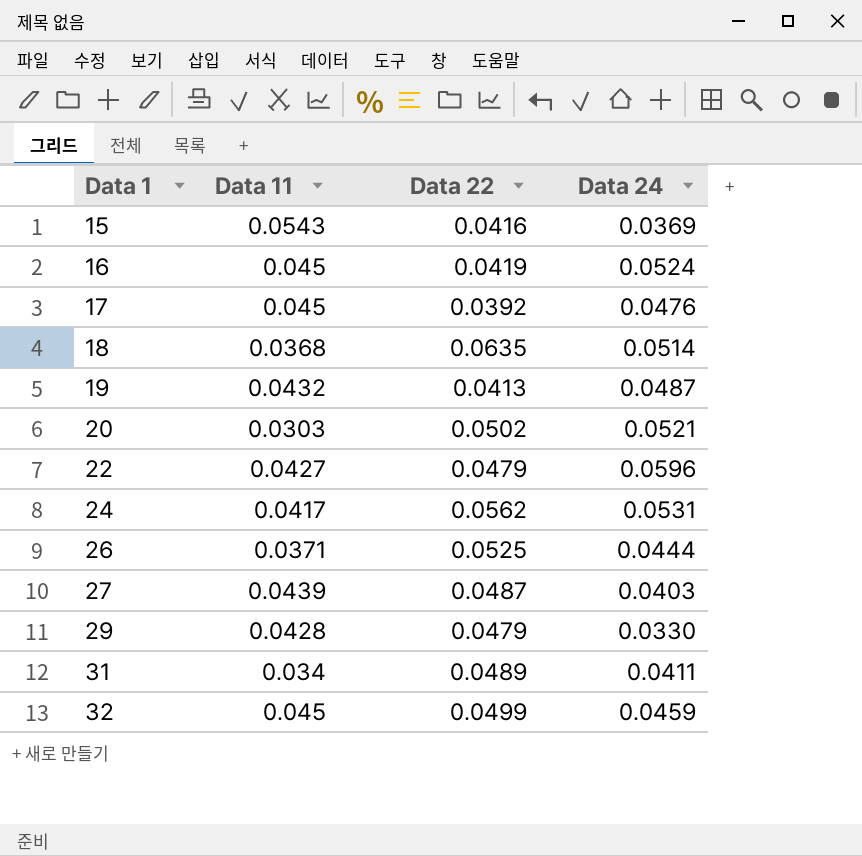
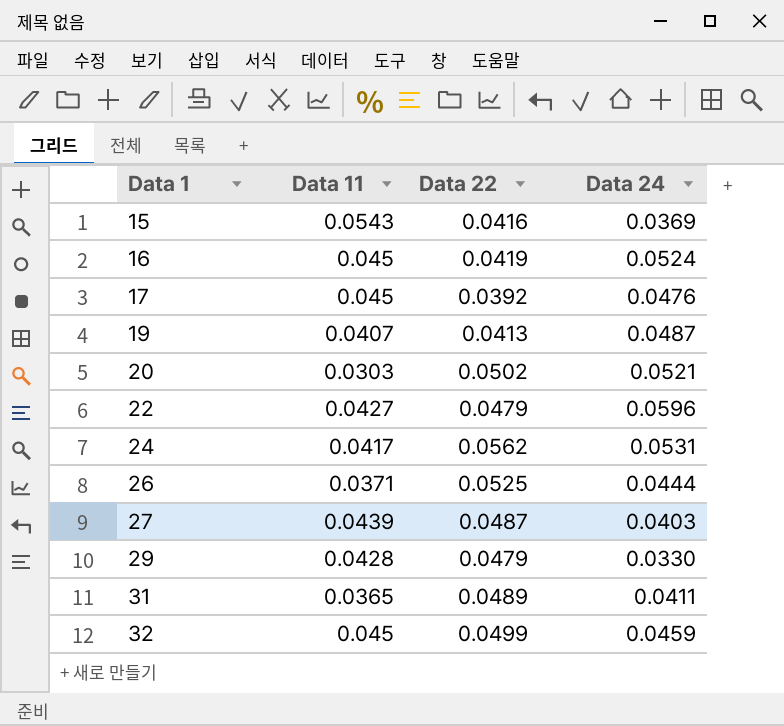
row 18: 0.0368 | 0.0635 | 0.0514 -> none
19 | Data 11: 0.0432 -> 0.0407
31 | Data 11: 0.034 -> 0.0365

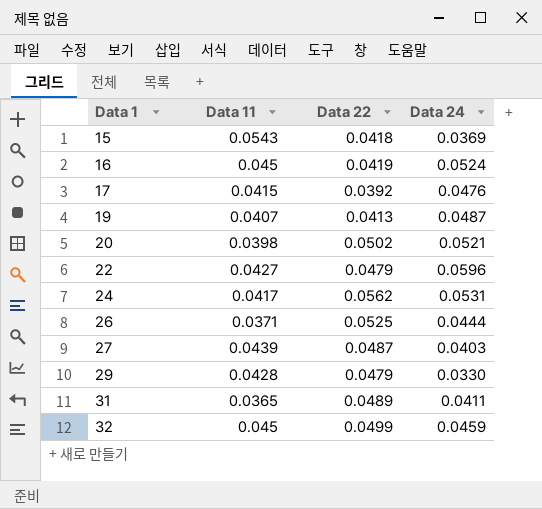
15 | Data 22: 0.0416 -> 0.0418
17 | Data 11: 0.045 -> 0.0415
20 | Data 11: 0.0303 -> 0.0398

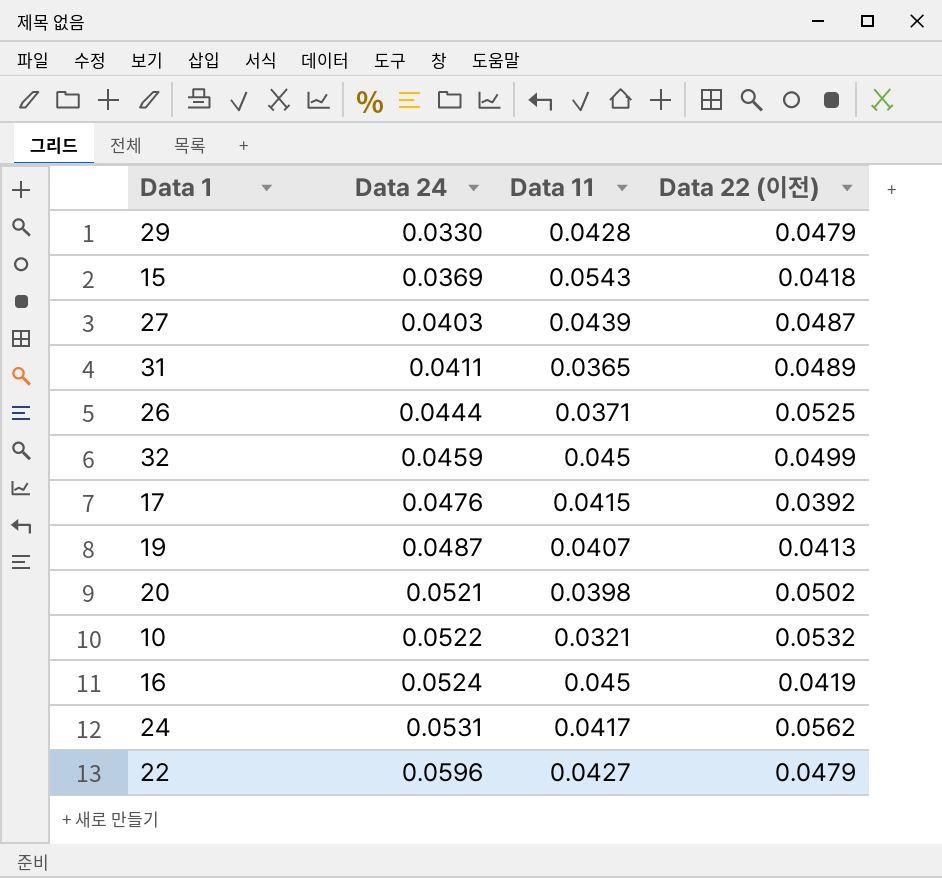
row order: Data 1 ascending -> Data 24 ascending
column Data 24 | position: 4 -> 2
column name: Data 22 -> Data 22 (이전)
row 10: none -> 0.0522 | 0.0321 | 0.0532

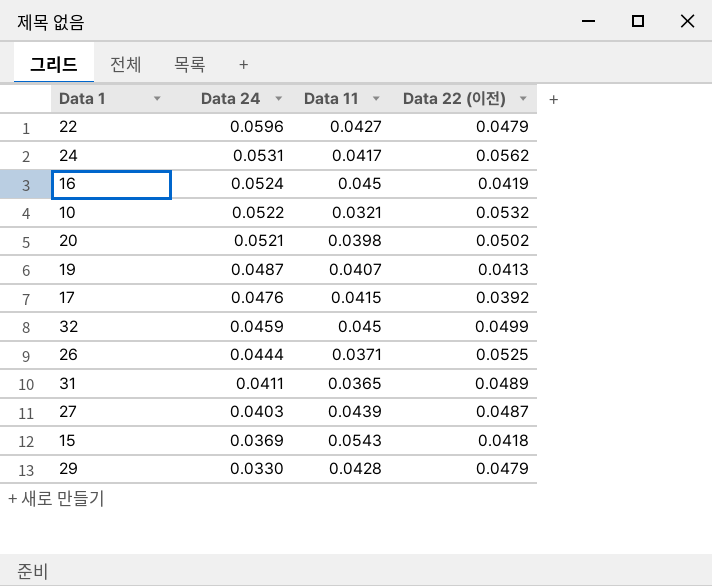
row order: Data 24 ascending -> Data 24 descending

